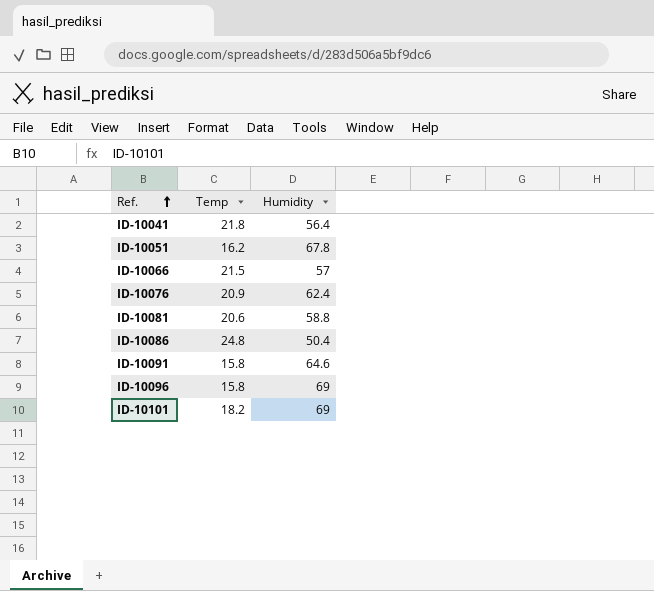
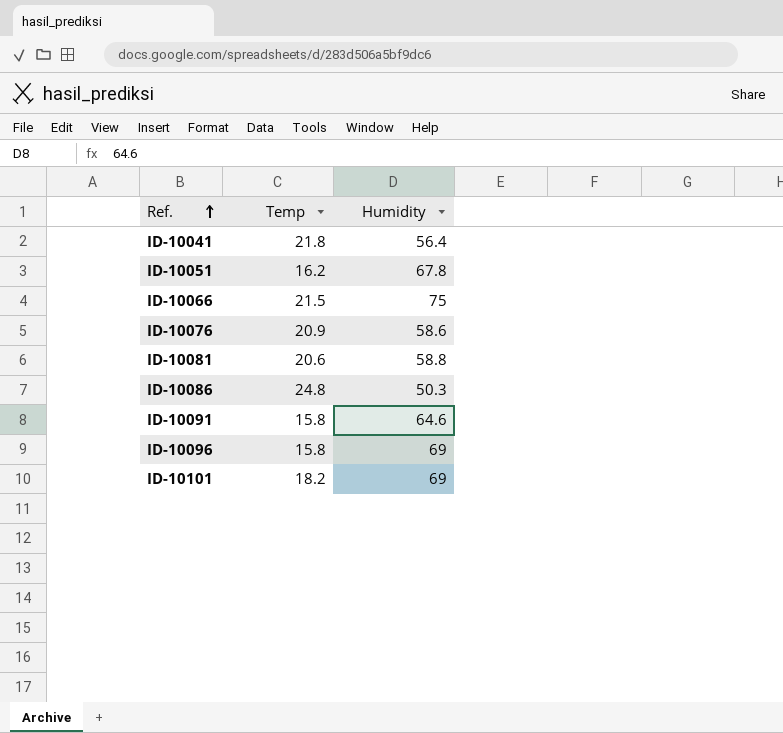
ID-10066 | Humidity: 57 -> 75
ID-10076 | Humidity: 62.4 -> 58.6
ID-10086 | Humidity: 50.4 -> 50.3

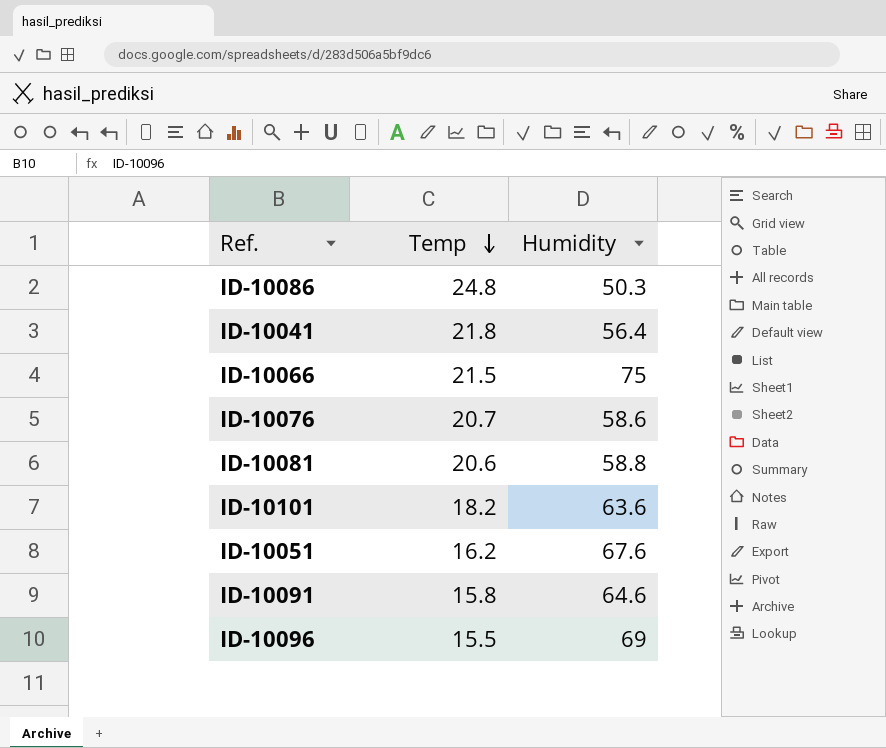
row order: Ref. ascending -> Temp descending
ID-10076 | Temp: 20.9 -> 20.7
ID-10101 | Humidity: 69 -> 63.6
ID-10051 | Humidity: 67.8 -> 67.6
ID-10096 | Temp: 15.8 -> 15.5

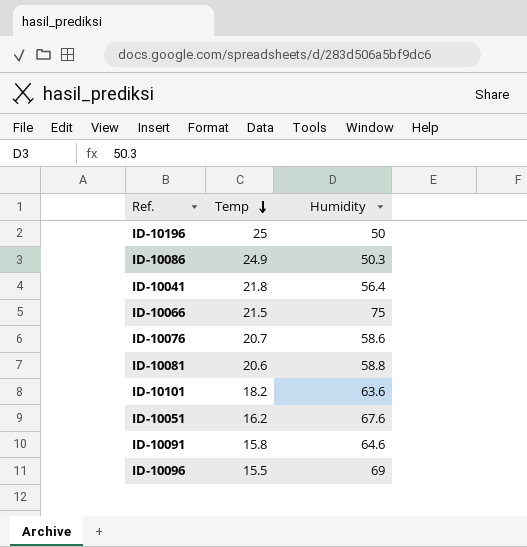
row ID-10196: none -> 25 | 50
ID-10086 | Temp: 24.8 -> 24.9

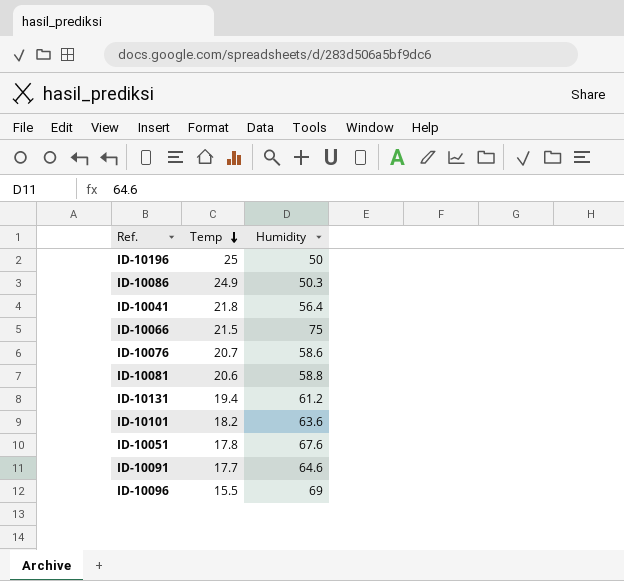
row ID-10131: none -> 19.4 | 61.2
ID-10051 | Temp: 16.2 -> 17.8
ID-10091 | Temp: 15.8 -> 17.7

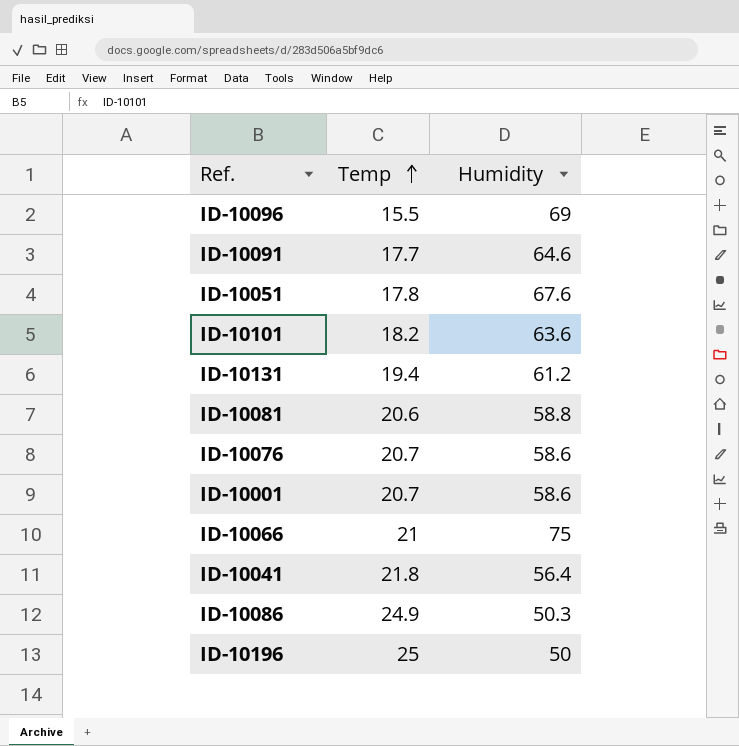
row order: Temp descending -> Temp ascending
row ID-10001: none -> 20.7 | 58.6
ID-10066 | Temp: 21.5 -> 21

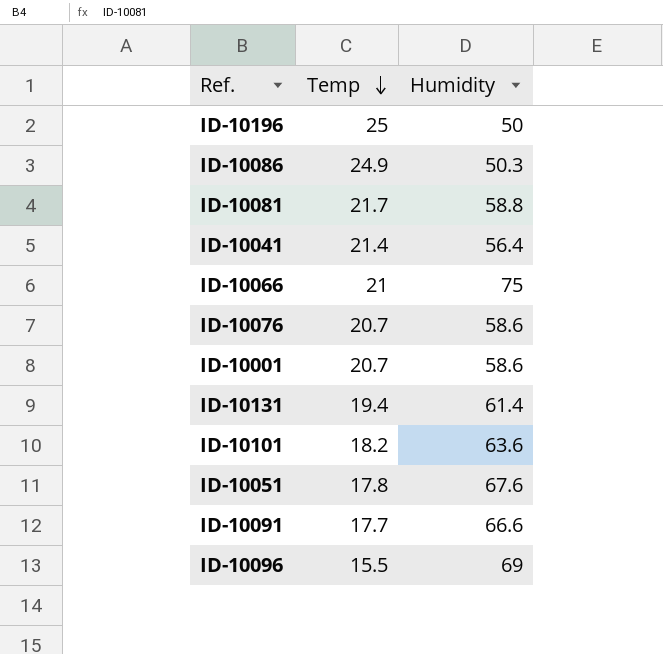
row order: Temp ascending -> Temp descending
ID-10081 | Temp: 20.6 -> 21.7
ID-10041 | Temp: 21.8 -> 21.4
ID-10131 | Humidity: 61.2 -> 61.4
ID-10091 | Humidity: 64.6 -> 66.6

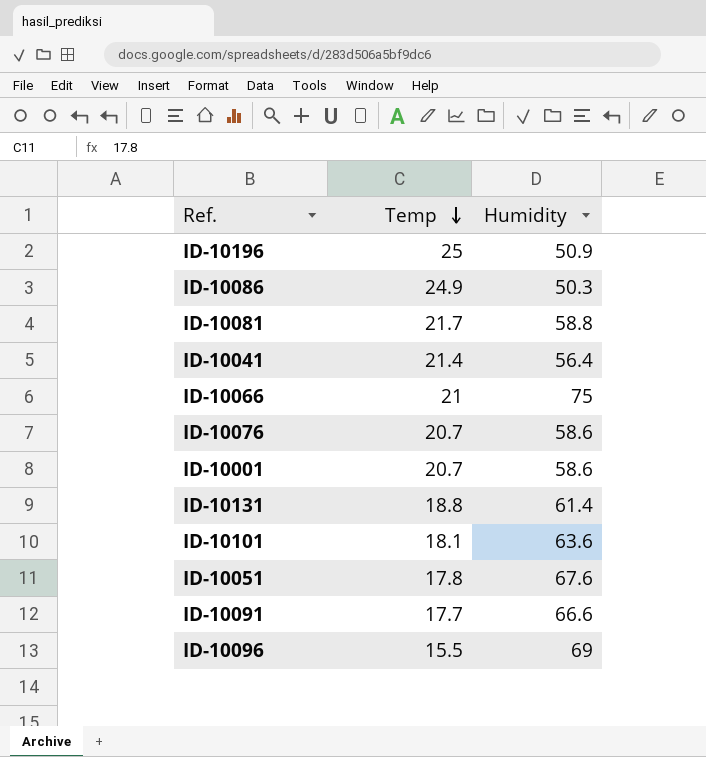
ID-10196 | Humidity: 50 -> 50.9
ID-10131 | Temp: 19.4 -> 18.8
ID-10101 | Temp: 18.2 -> 18.1

